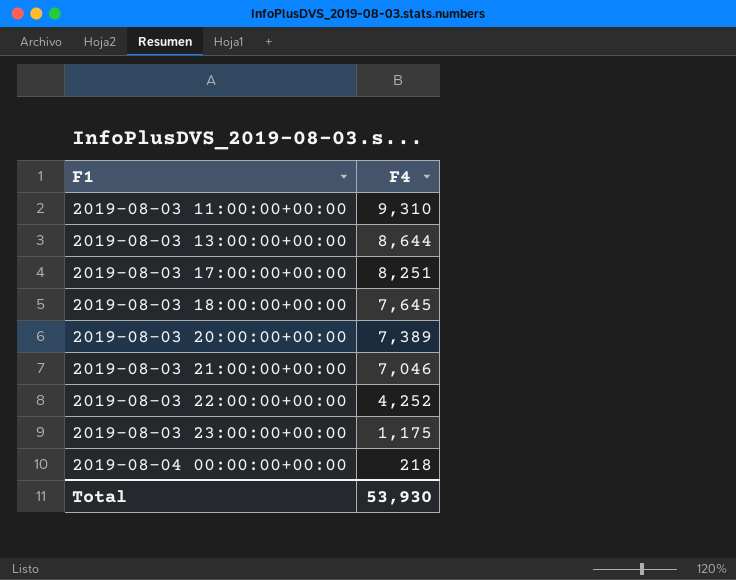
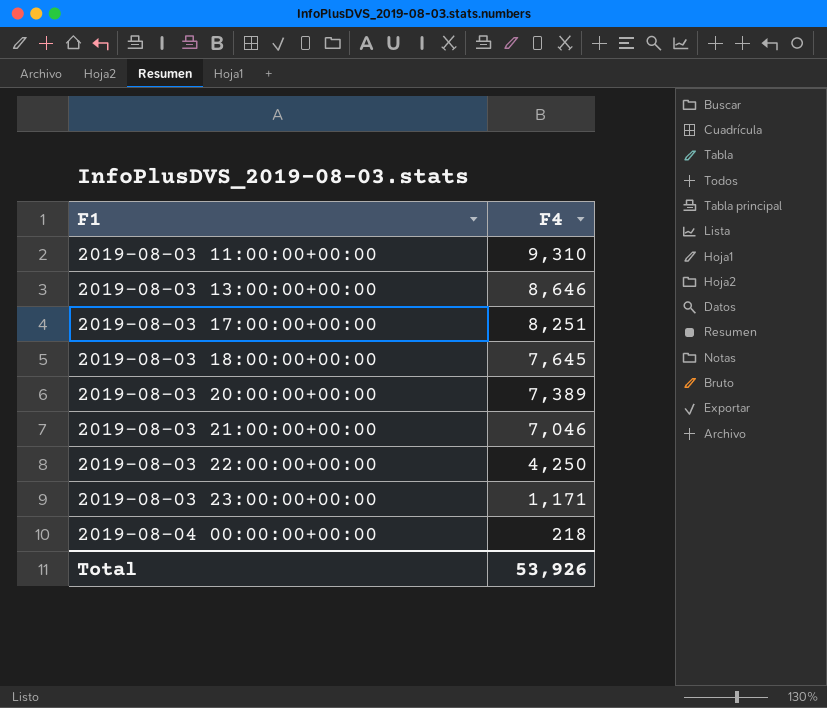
2019-08-03 13:00:00+00:00 | F4: 8,644 -> 8,646
2019-08-03 22:00:00+00:00 | F4: 4,252 -> 4,250
2019-08-03 23:00:00+00:00 | F4: 1,175 -> 1,171
Total | F4: 53,930 -> 53,926

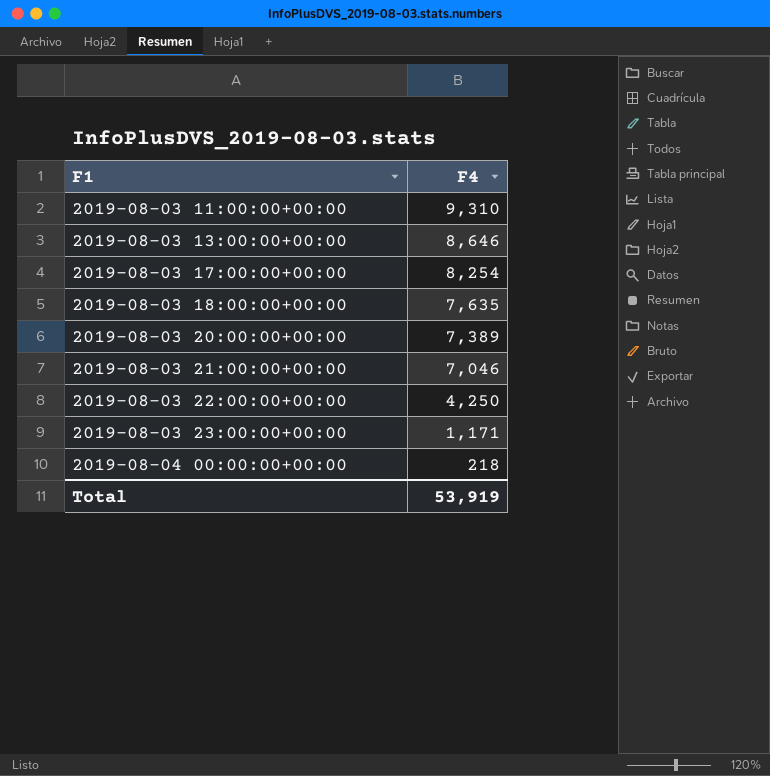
2019-08-03 17:00:00+00:00 | F4: 8,251 -> 8,254
2019-08-03 18:00:00+00:00 | F4: 7,645 -> 7,635
Total | F4: 53,926 -> 53,919

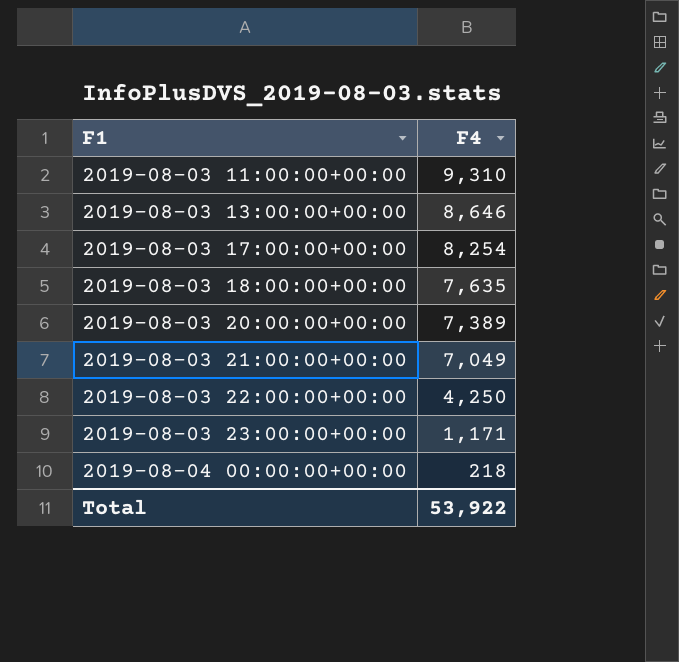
2019-08-03 21:00:00+00:00 | F4: 7,046 -> 7,049
Total | F4: 53,919 -> 53,922

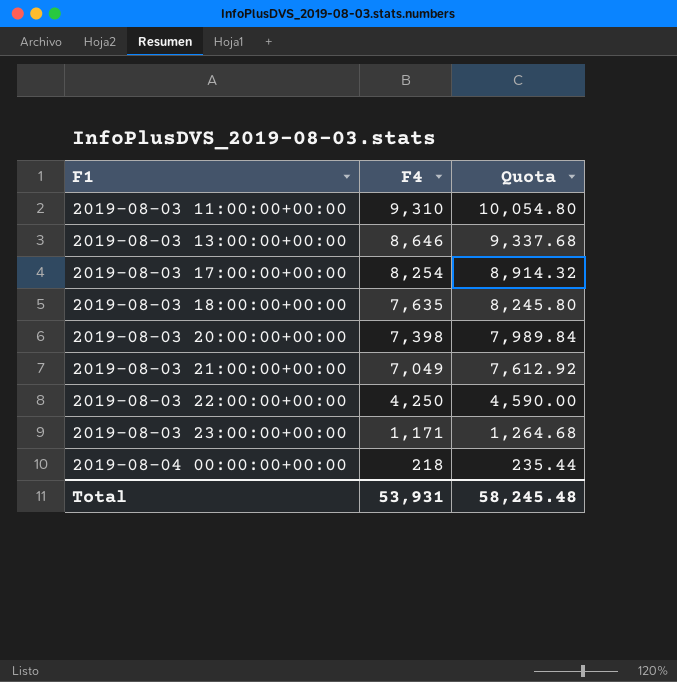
column Quota | formula: none -> [F4] * 1.08
2019-08-03 20:00:00+00:00 | F4: 7,389 -> 7,398
Total | F4: 53,922 -> 53,931

